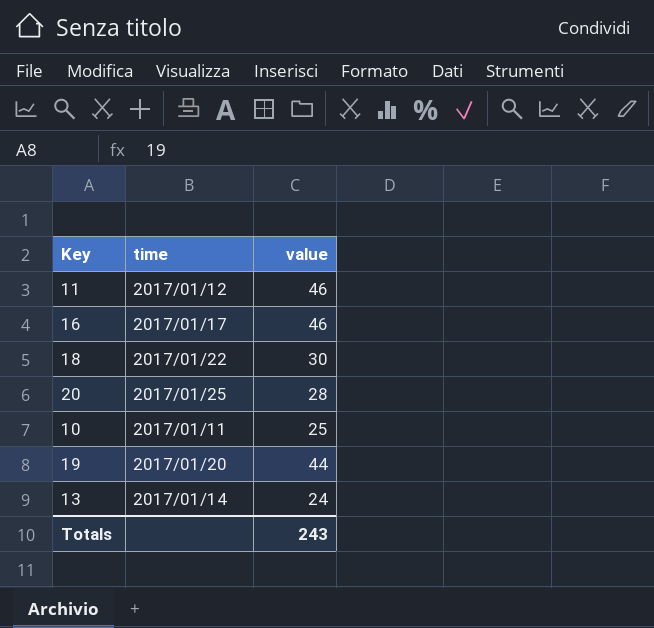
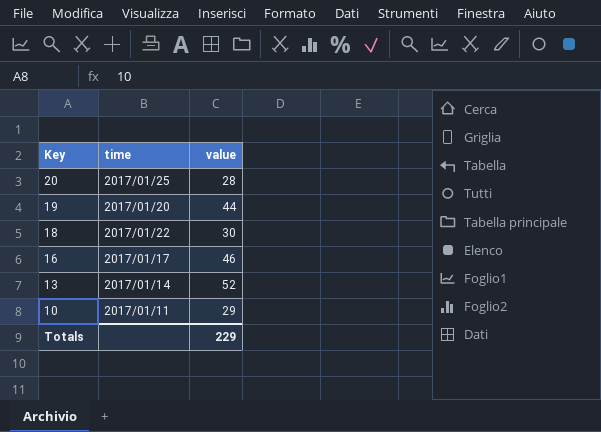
row order: none -> Key descending
row 11: 2017/01/12 | 46 -> none
13 | value: 24 -> 52
10 | value: 25 -> 29
Totals | value: 243 -> 229

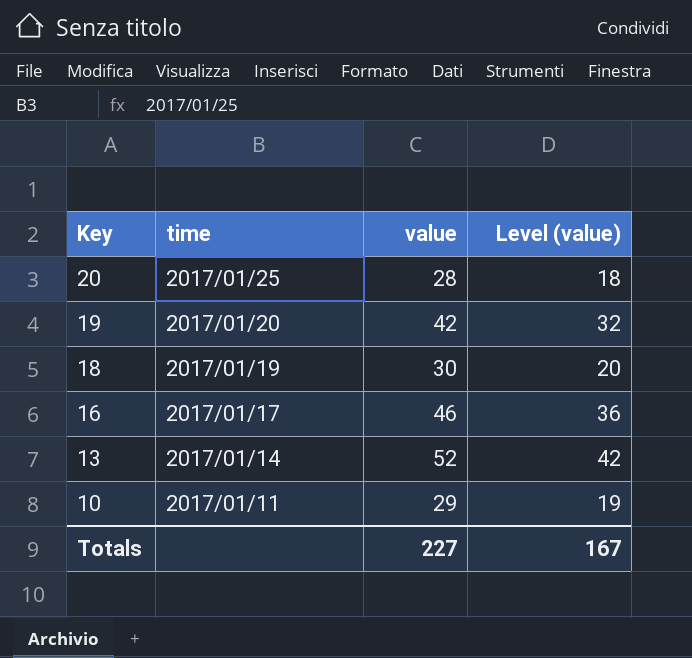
column Level (value) | formula: none -> [value] - 10
19 | value: 44 -> 42
18 | time: 2017/01/22 -> 2017/01/19
Totals | value: 229 -> 227

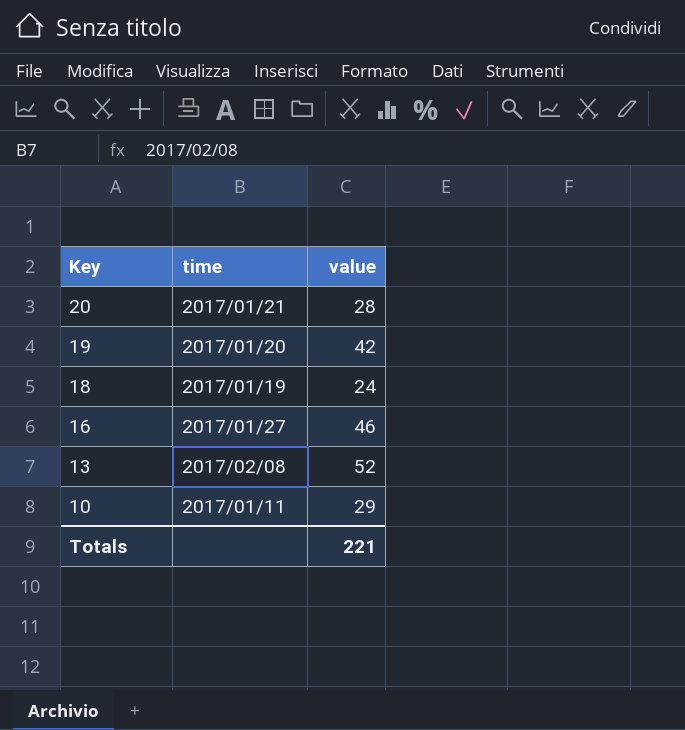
column Level (value) | formula: [value] - 10 -> none
20 | time: 2017/01/25 -> 2017/01/21
18 | value: 30 -> 24
16 | time: 2017/01/17 -> 2017/01/27
13 | time: 2017/01/14 -> 2017/02/08
Totals | value: 227 -> 221

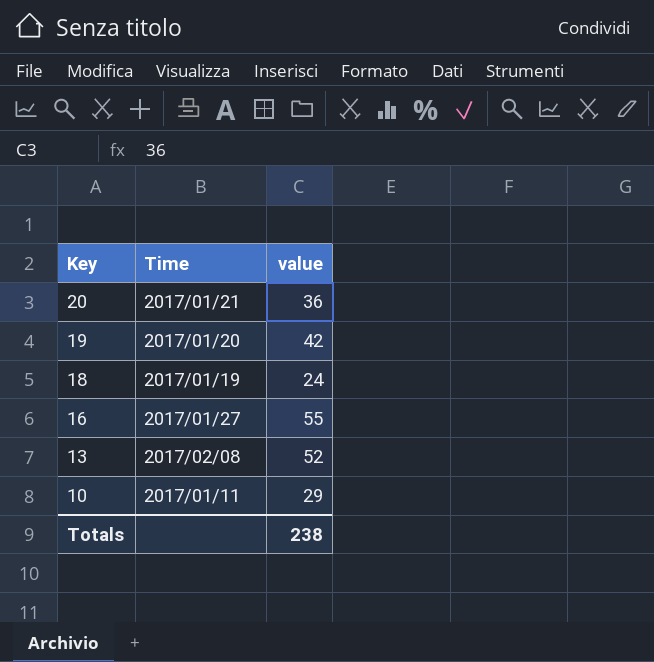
column name: time -> Time
20 | value: 28 -> 36
16 | value: 46 -> 55
Totals | value: 221 -> 238

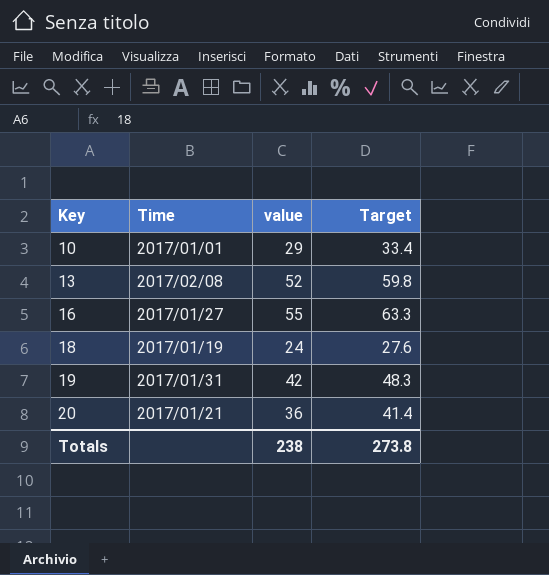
row order: Key descending -> Key ascending
column Target | formula: none -> [value] * 1.15
10 | Time: 2017/01/11 -> 2017/01/01
19 | Time: 2017/01/20 -> 2017/01/31

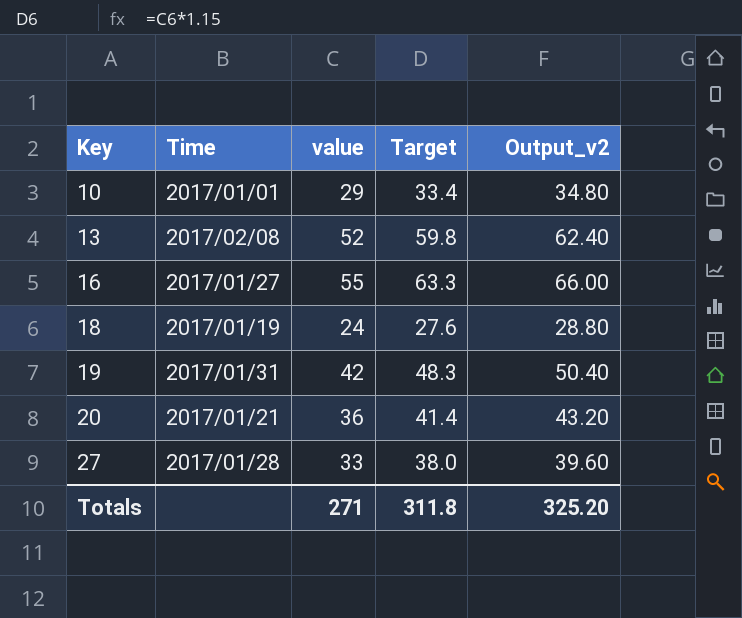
column Output_v2 | formula: none -> [value] * 1.2
row 27: none -> 2017/01/28 | 33 | 38.0 | 39.60
Totals | value: 238 -> 271
Totals | Target: 273.8 -> 311.8

